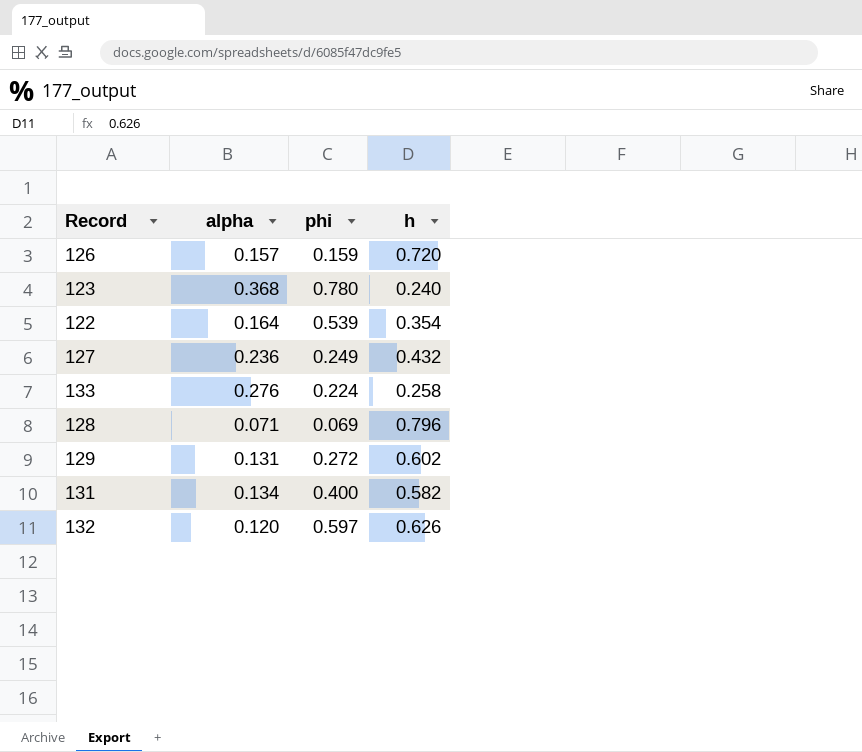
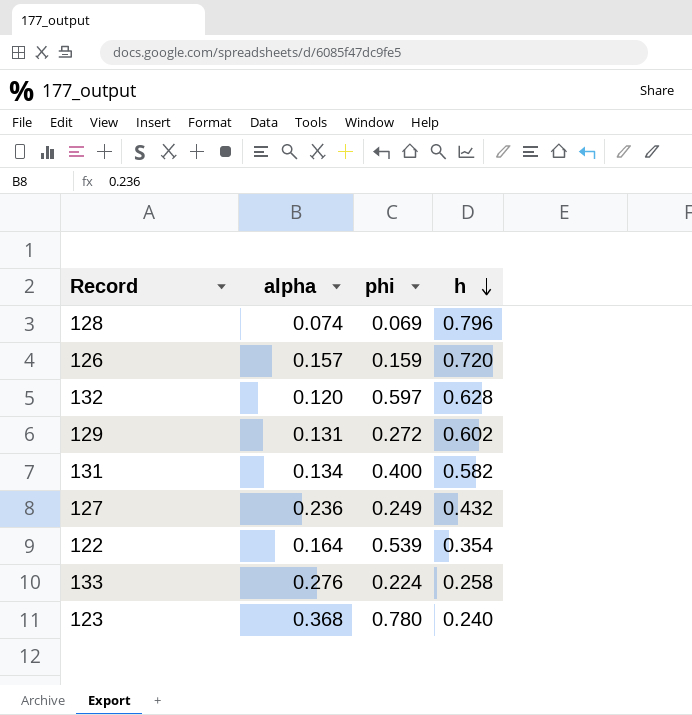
row order: none -> h descending
128 | alpha: 0.071 -> 0.074
132 | h: 0.626 -> 0.628

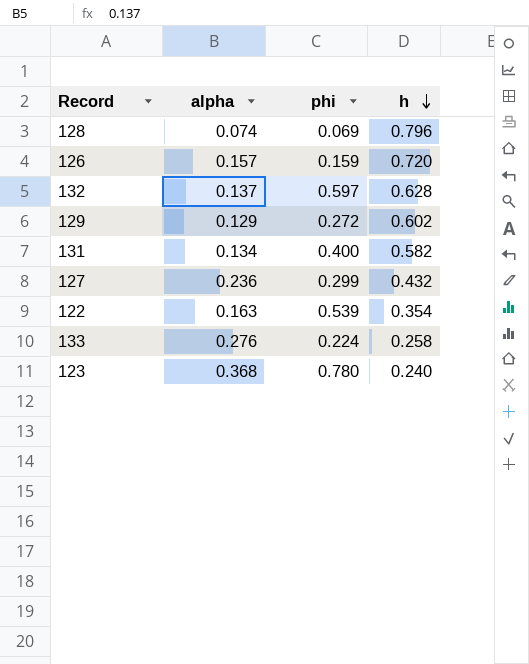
132 | alpha: 0.120 -> 0.137
129 | alpha: 0.131 -> 0.129
127 | phi: 0.249 -> 0.299
122 | alpha: 0.164 -> 0.163

